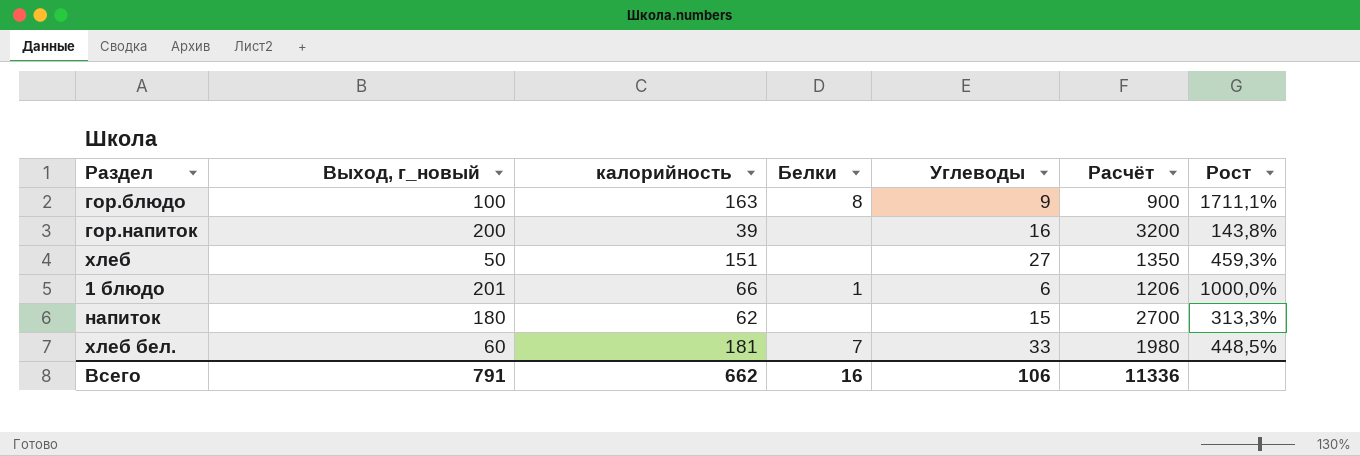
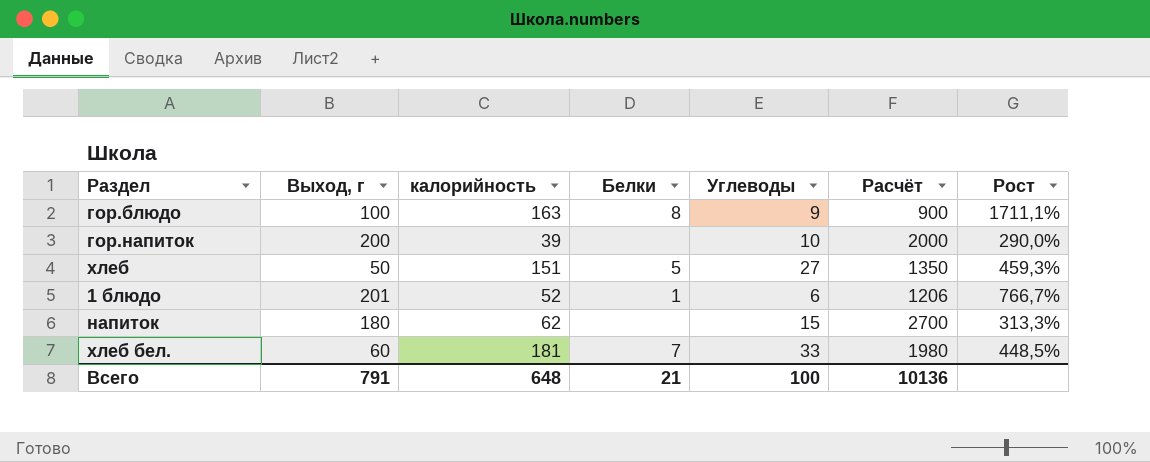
column name: Выход, г_новый -> Выход, г
гор.напиток | Углеводы: 16 -> 10
гор.напиток | Расчёт: 3200 -> 2000
гор.напиток | Рост: 143,8% -> 290,0%
хлеб | Белки: none -> 5
1 блюдо | калорийность: 66 -> 52
1 блюдо | Рост: 1000,0% -> 766,7%
Всего | калорийность: 662 -> 648
Всего | Белки: 16 -> 21
Всего | Углеводы: 106 -> 100
Всего | Расчёт: 11336 -> 10136

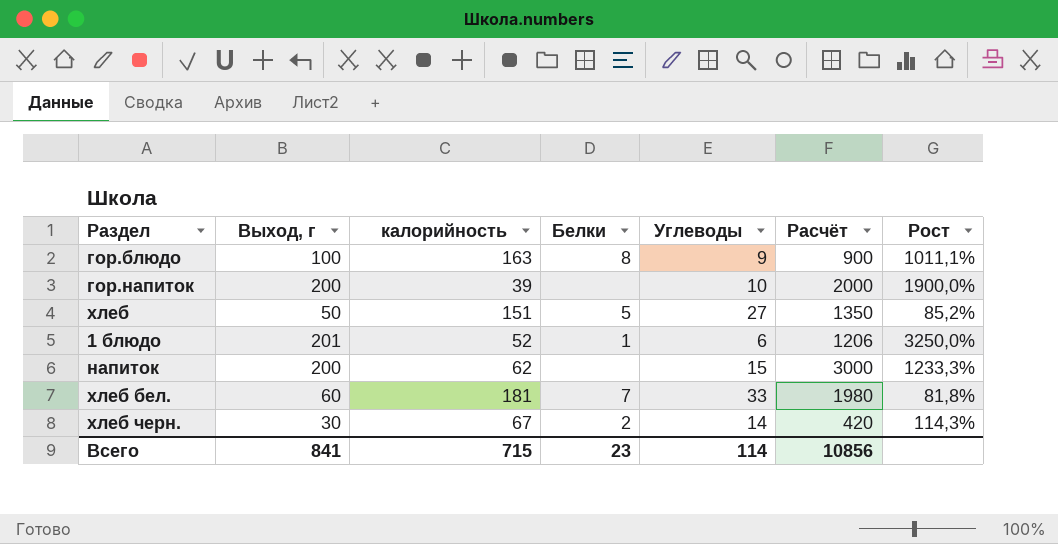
column Рост | formula: ([калорийность] - [Углеводы]) / [Углеводы] -> ([Выход, г] - [Углеводы]) / [Углеводы]
напиток | Выход, г: 180 -> 200
напиток | Расчёт: 2700 -> 3000
row хлеб черн.: none -> 30 | 67 | 2 | 14 | 420 | 114,3%
Всего | Выход, г: 791 -> 841
Всего | калорийность: 648 -> 715
Всего | Белки: 21 -> 23
Всего | Углеводы: 100 -> 114
Всего | Расчёт: 10136 -> 10856

